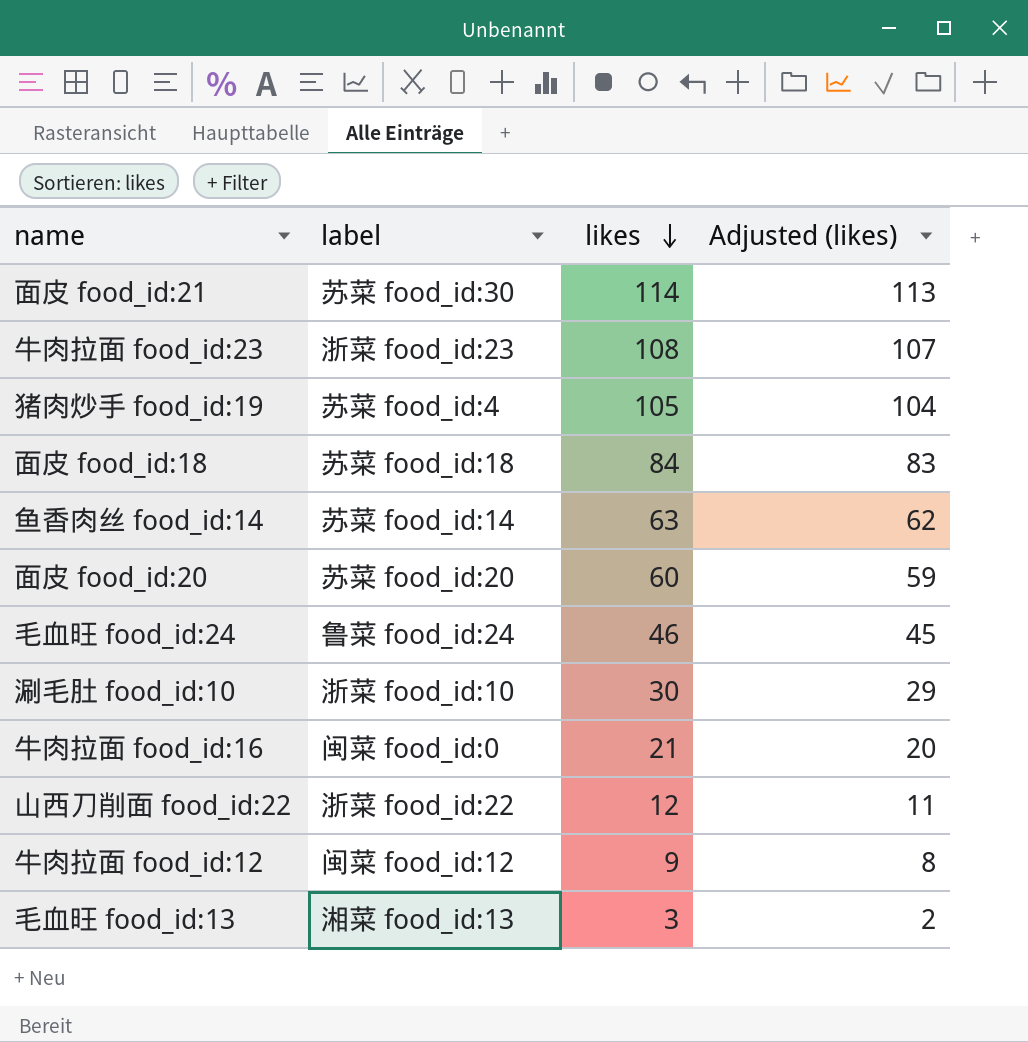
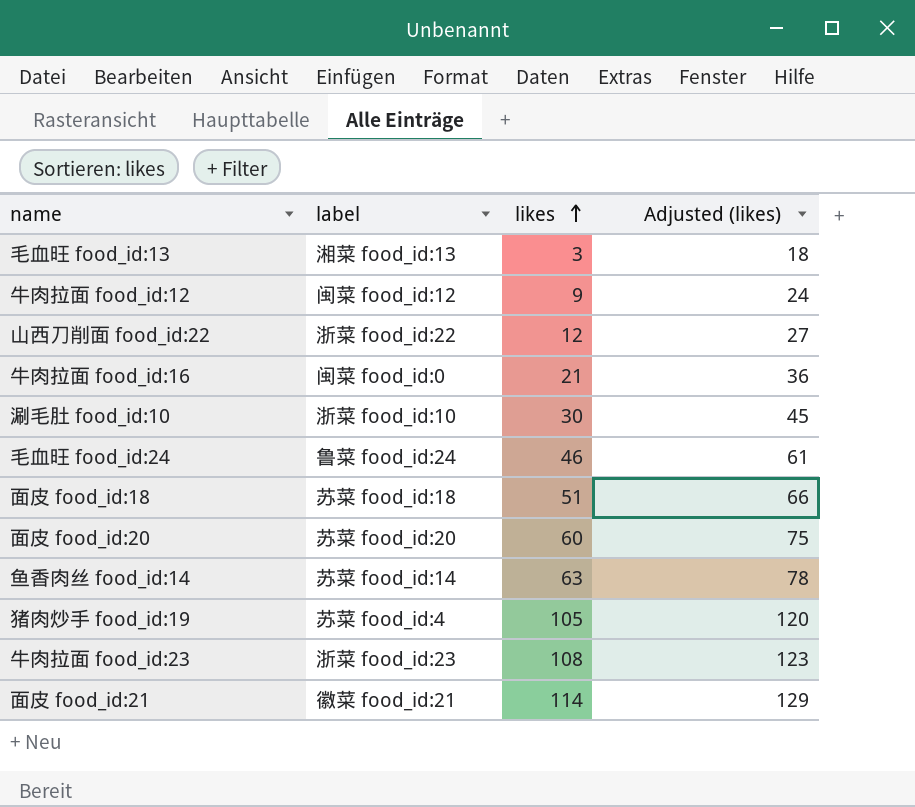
row order: likes descending -> likes ascending
column Adjusted (likes) | formula: [likes] - 1 -> [likes] + 15
面皮 food_id:18 | likes: 84 -> 51
面皮 food_id:21 | label: 苏菜 food_id:30 -> 徽菜 food_id:21

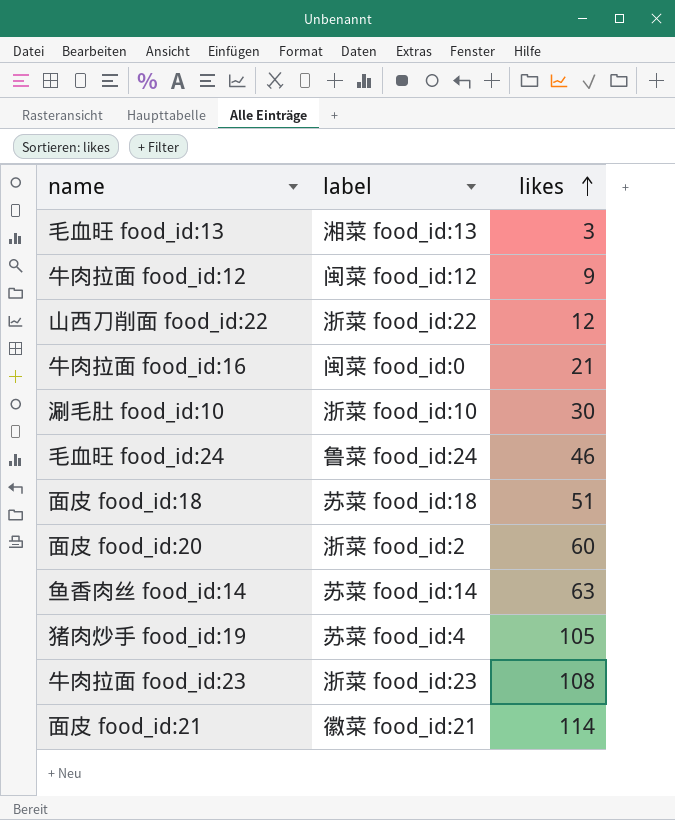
column Adjusted (likes) | formula: [likes] + 15 -> none
面皮 food_id:20 | label: 苏菜 food_id:20 -> 浙菜 food_id:2

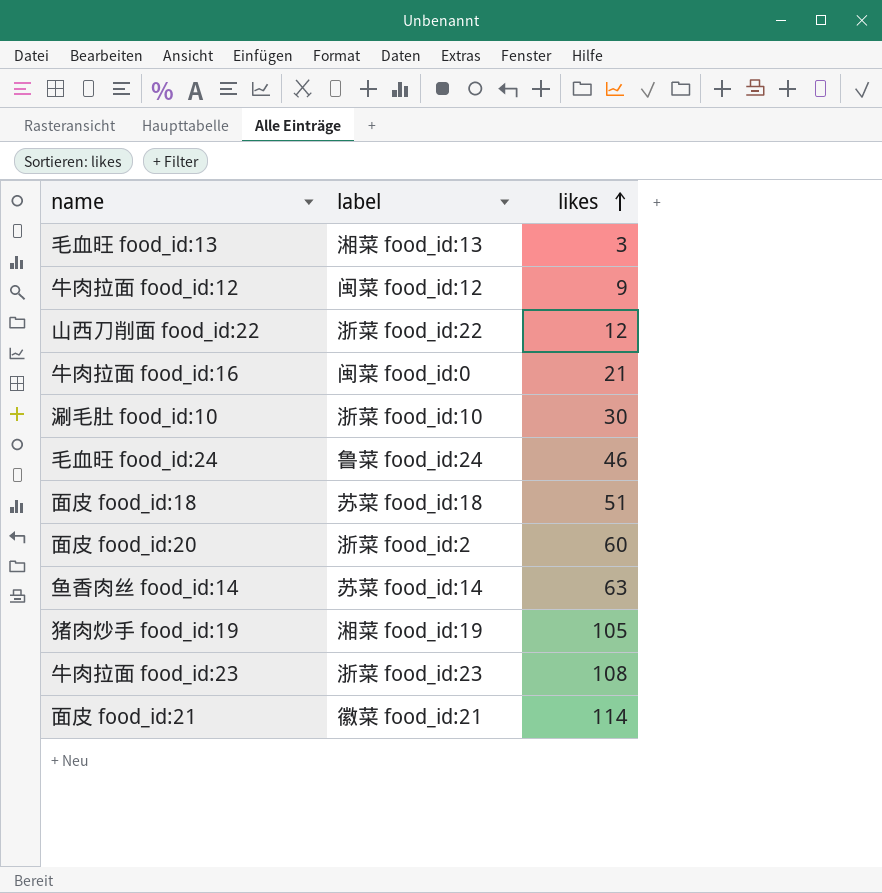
猪肉炒手 food_id:19 | label: 苏菜 food_id:4 -> 湘菜 food_id:19

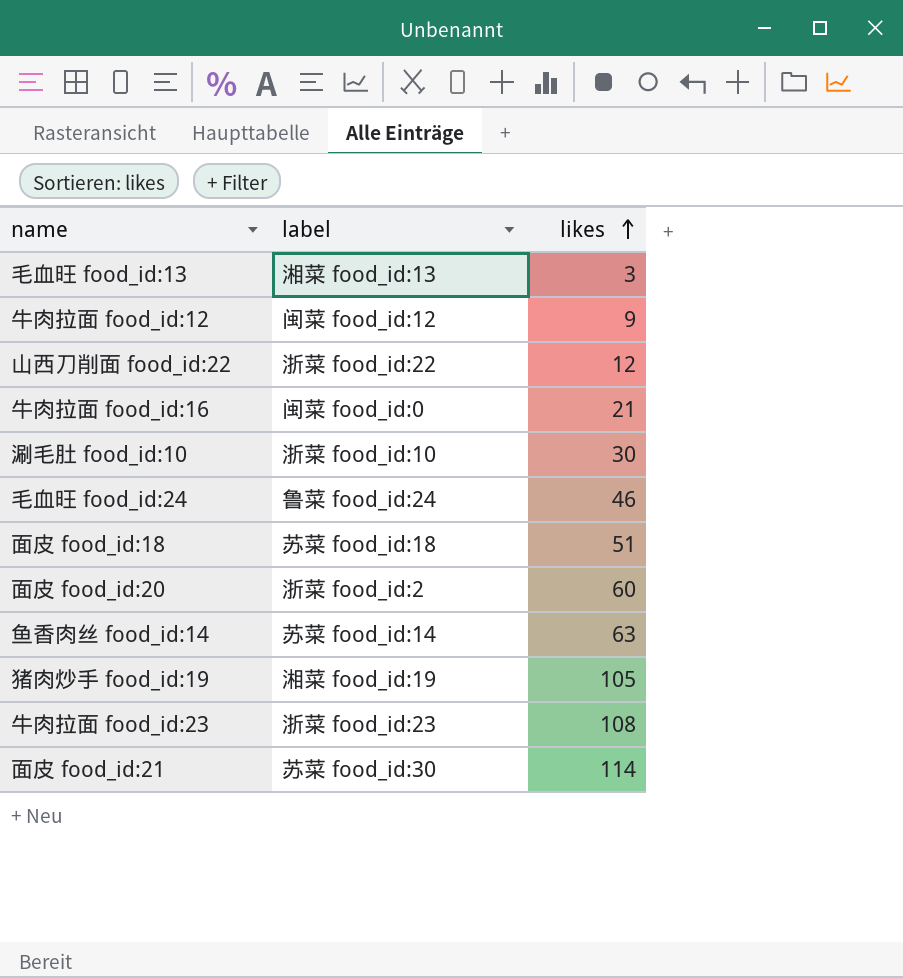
面皮 food_id:21 | label: 徽菜 food_id:21 -> 苏菜 food_id:30

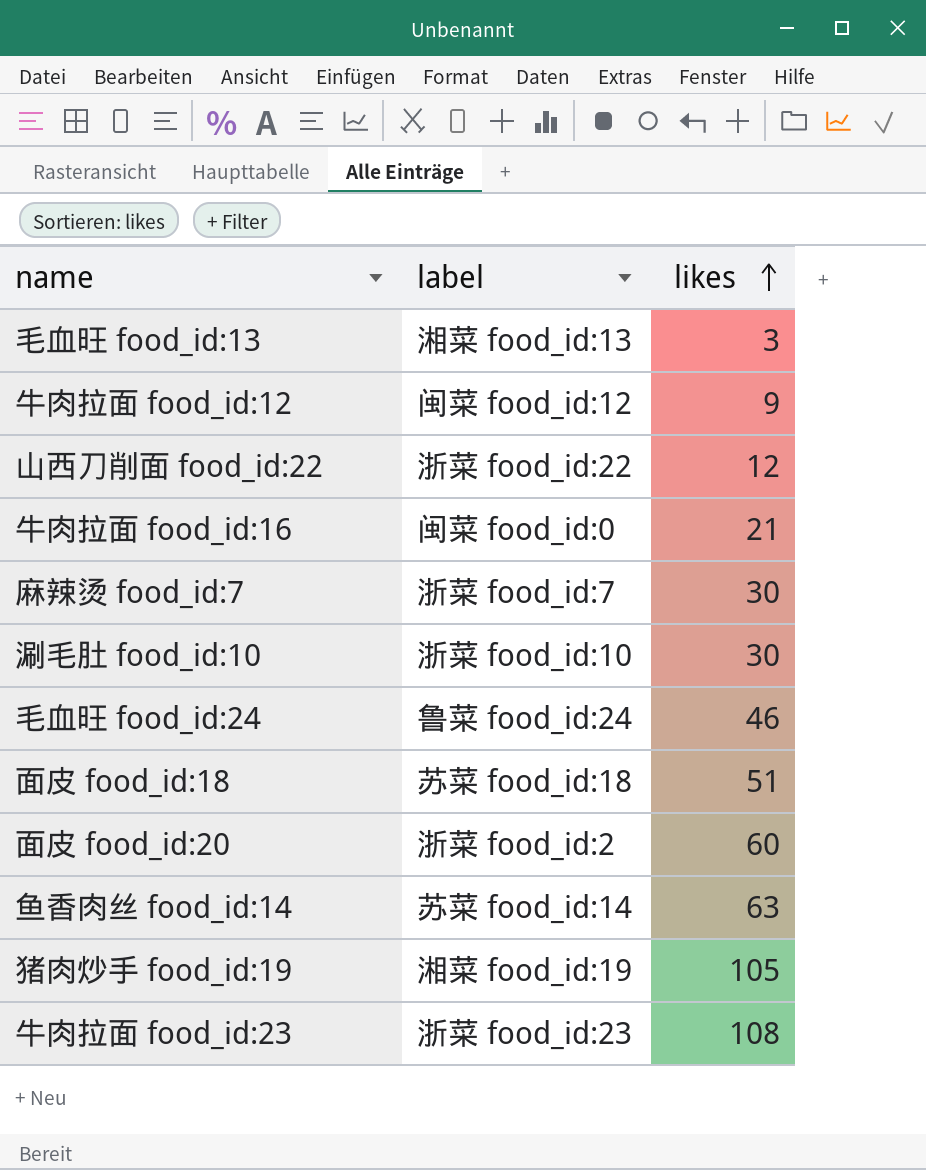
row 面皮 food_id:21: 苏菜 food_id:30 | 114 -> none
row 麻辣烫 food_id:7: none -> 浙菜 food_id:7 | 30

